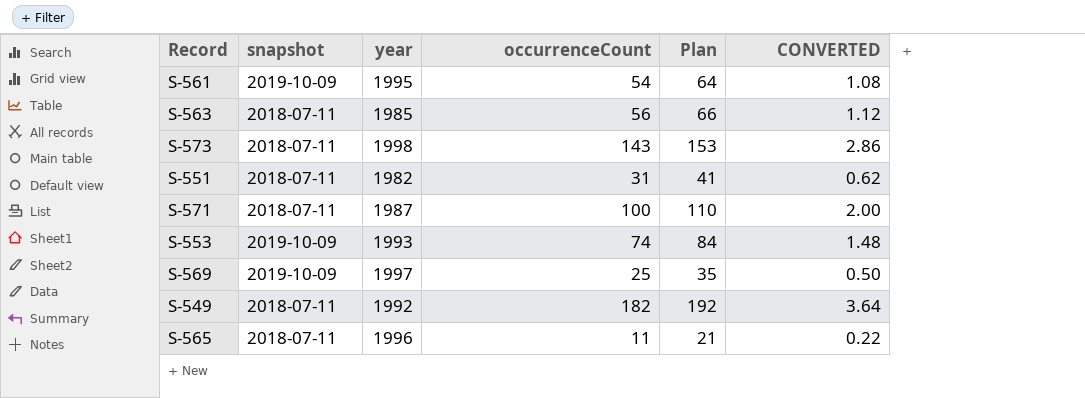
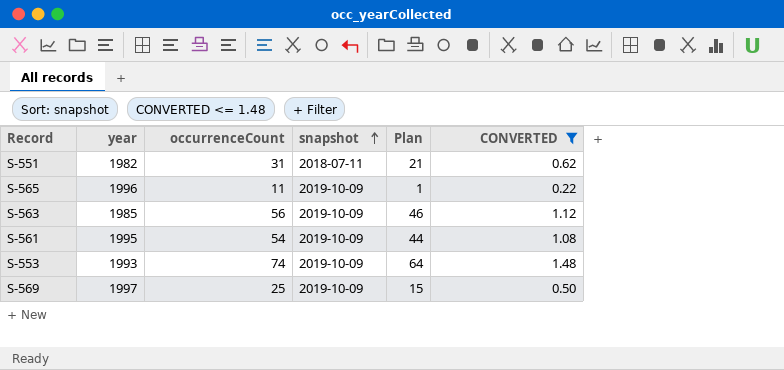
filter: none -> CONVERTED <= 1.48
row order: none -> snapshot ascending
column snapshot | position: 2 -> 4
column Plan | formula: [occurrenceCount] + 10 -> [occurrenceCount] - 10
S-565 | snapshot: 2018-07-11 -> 2019-10-09
S-563 | snapshot: 2018-07-11 -> 2019-10-09

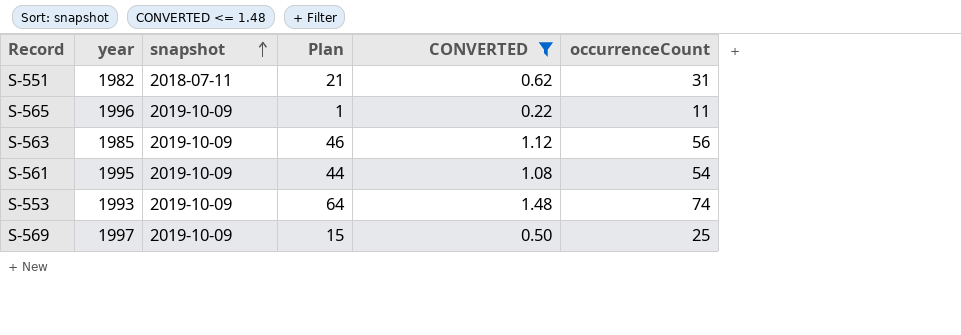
column occurrenceCount | position: 3 -> 6

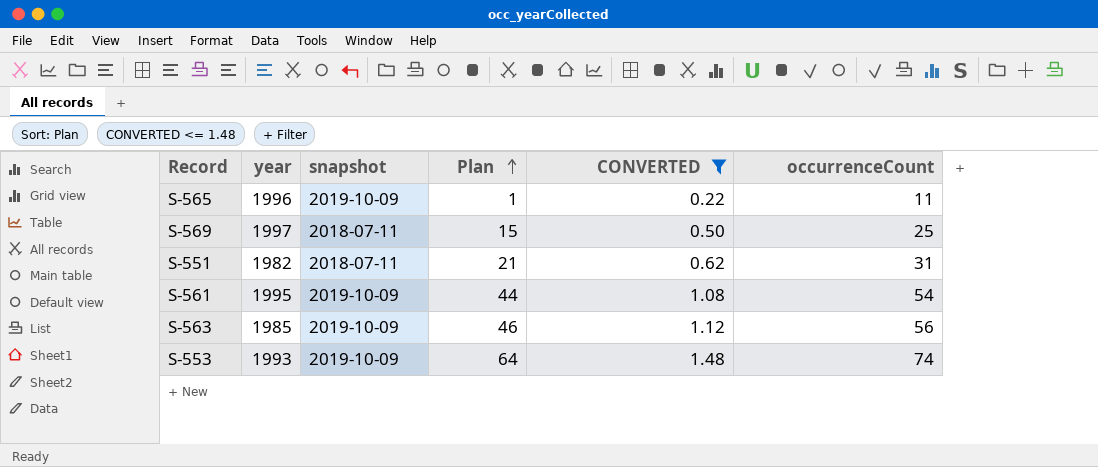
row order: snapshot ascending -> Plan ascending
S-569 | snapshot: 2019-10-09 -> 2018-07-11

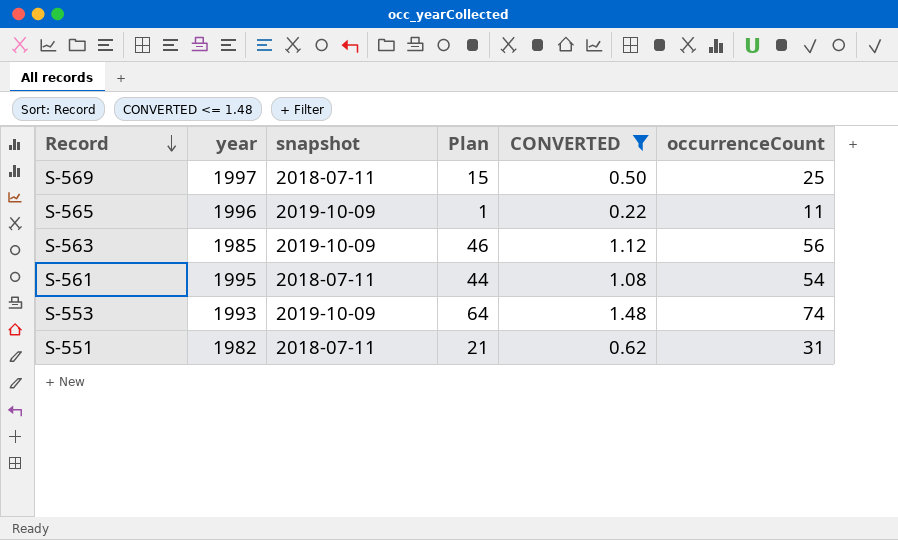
row order: Plan ascending -> Record descending
S-561 | snapshot: 2019-10-09 -> 2018-07-11

